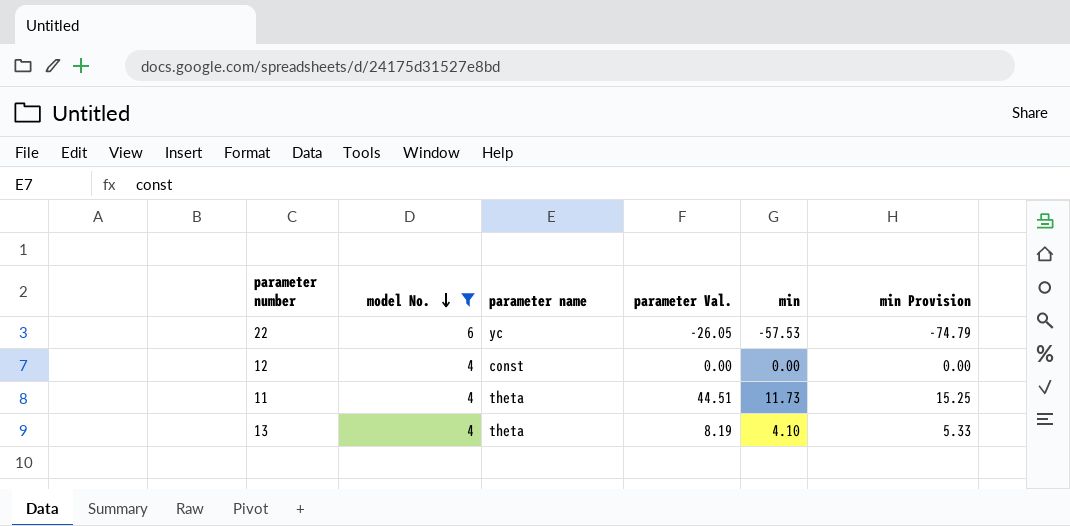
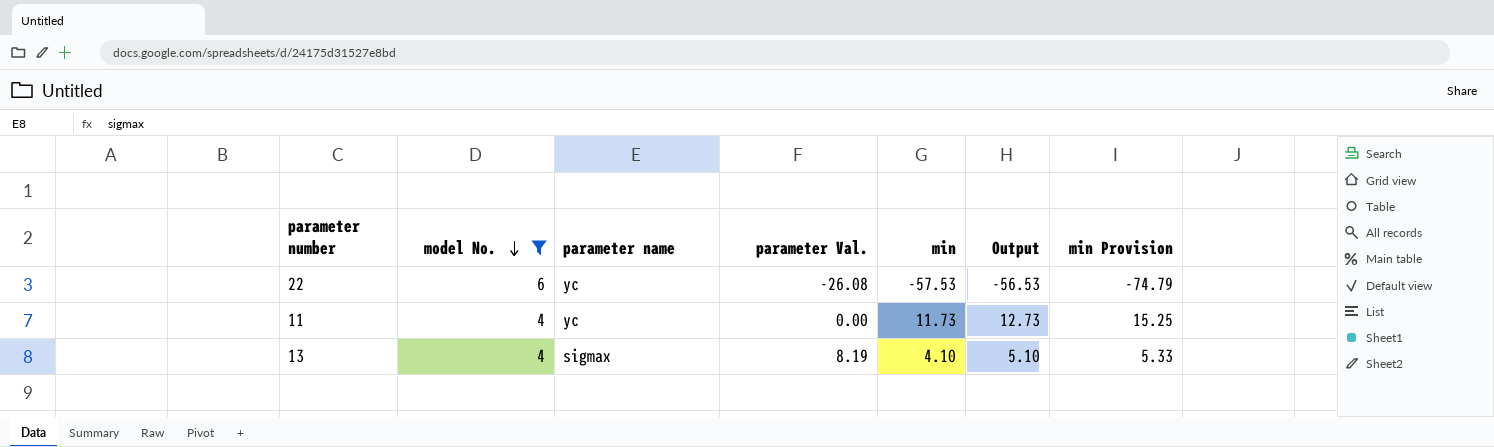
column Output | formula: none -> [min] + 1
row 12: 4 | const | 0.00 | 0.00 | 0.00 -> none
22 | parameter Val.: -26.05 -> -26.08
11 | parameter name: theta -> yc
11 | parameter Val.: 44.51 -> 0.00
13 | parameter name: theta -> sigmax

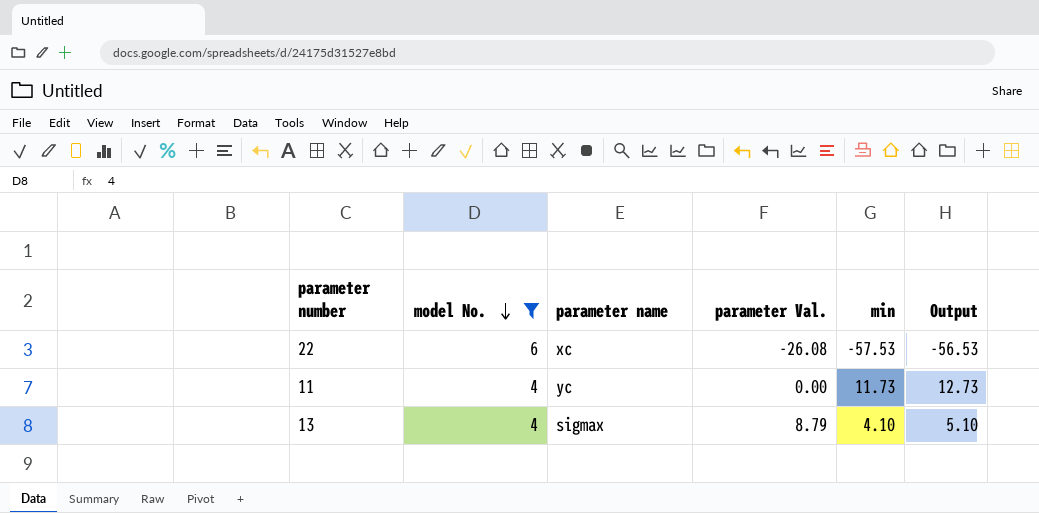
column min Provision | formula: [min] * 1.3 -> none
22 | parameter name: yc -> xc
13 | parameter Val.: 8.19 -> 8.79

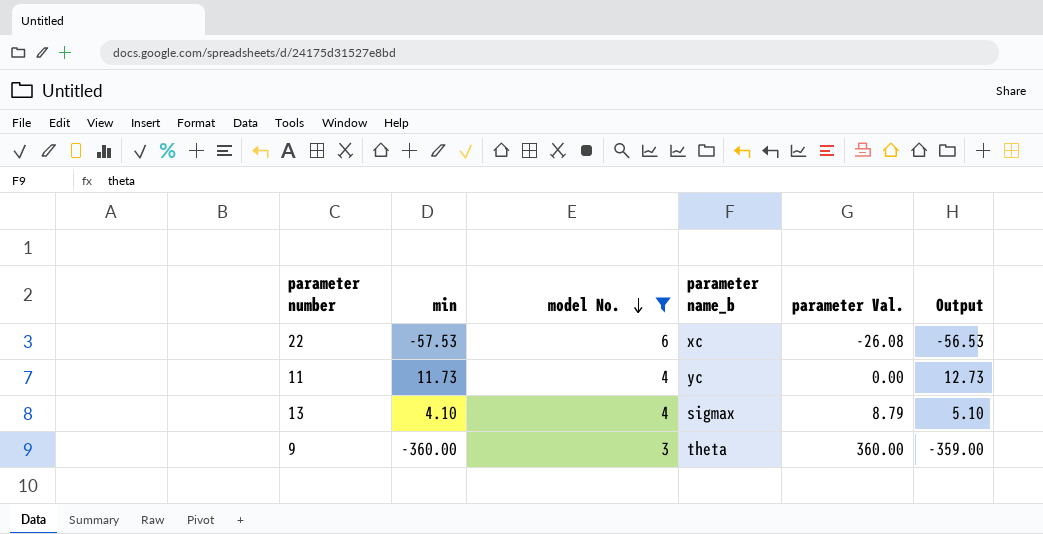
column min | position: 5 -> 2
column name: parameter name -> parameter name_b
row 9: none -> -360.00 | 3 | theta | 360.00 | -359.00

